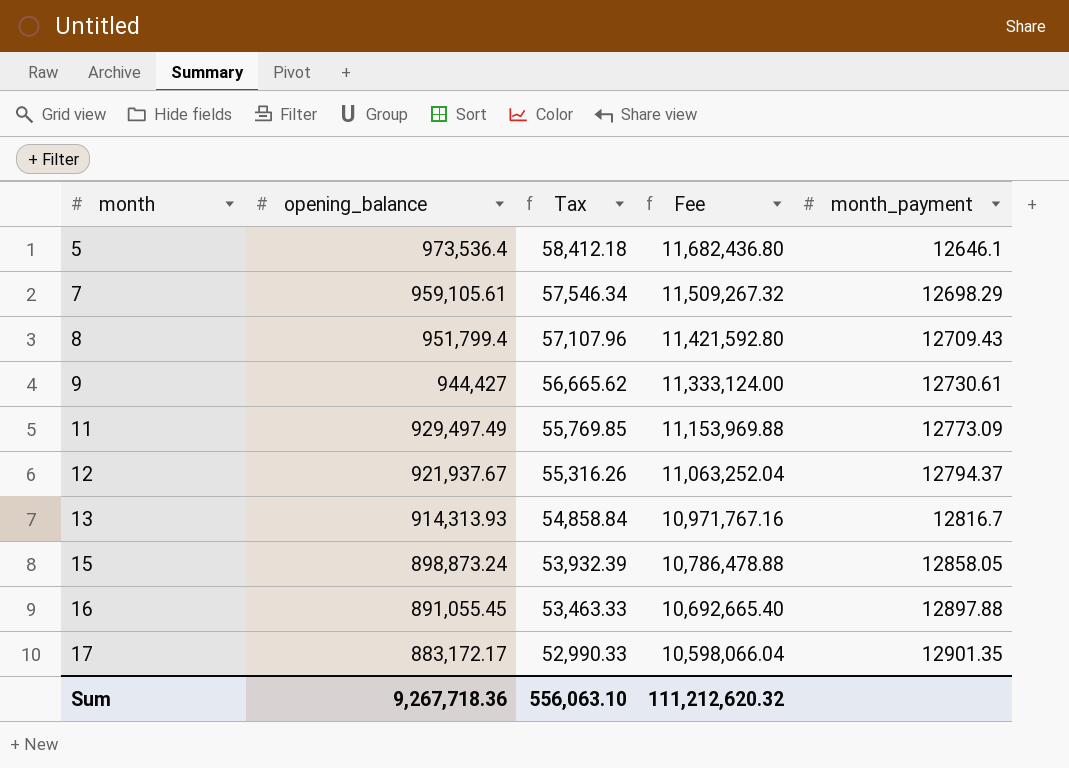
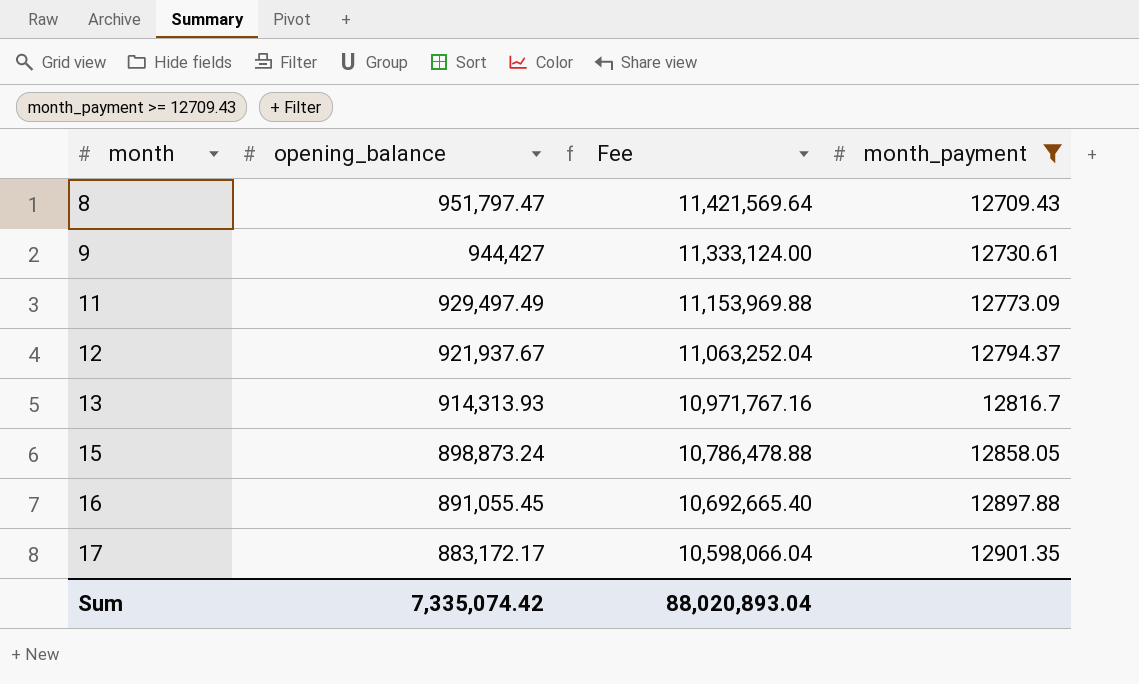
filter: none -> month_payment >= 12709.43
column Tax | formula: [opening_balance] * 0.06 -> none
8 | opening_balance: 951,799.4 -> 951,797.47
8 | Fee: 11,421,592.80 -> 11,421,569.64
Sum | opening_balance: 9,267,718.36 -> 7,335,074.42
Sum | Fee: 111,212,620.32 -> 88,020,893.04

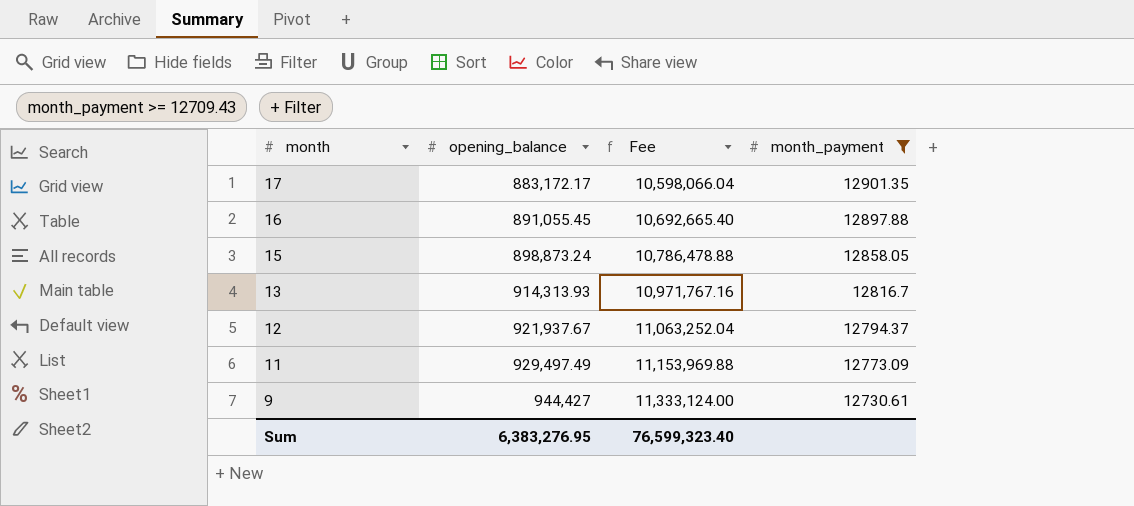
row order: month ascending -> month descending
row 8: 951,797.47 | 11,421,569.64 | 12709.43 -> none
Sum | opening_balance: 7,335,074.42 -> 6,383,276.95
Sum | Fee: 88,020,893.04 -> 76,599,323.40

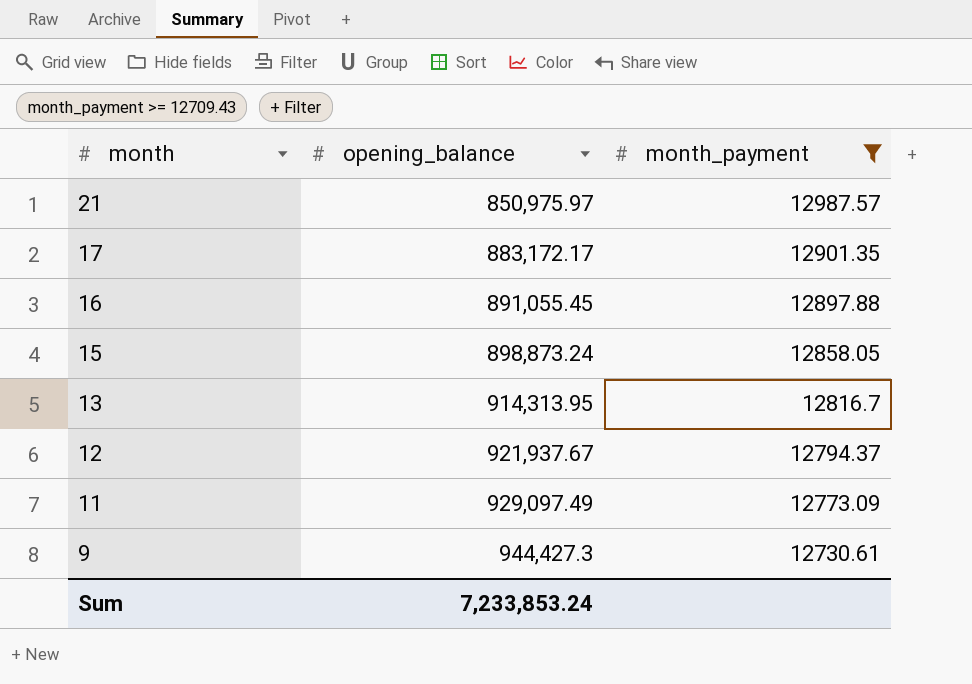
column Fee | formula: [opening_balance] * 12 -> none
row 21: none -> 850,975.97 | 12987.57
13 | opening_balance: 914,313.93 -> 914,313.95
11 | opening_balance: 929,497.49 -> 929,097.49
9 | opening_balance: 944,427 -> 944,427.3
Sum | opening_balance: 6,383,276.95 -> 7,233,853.24

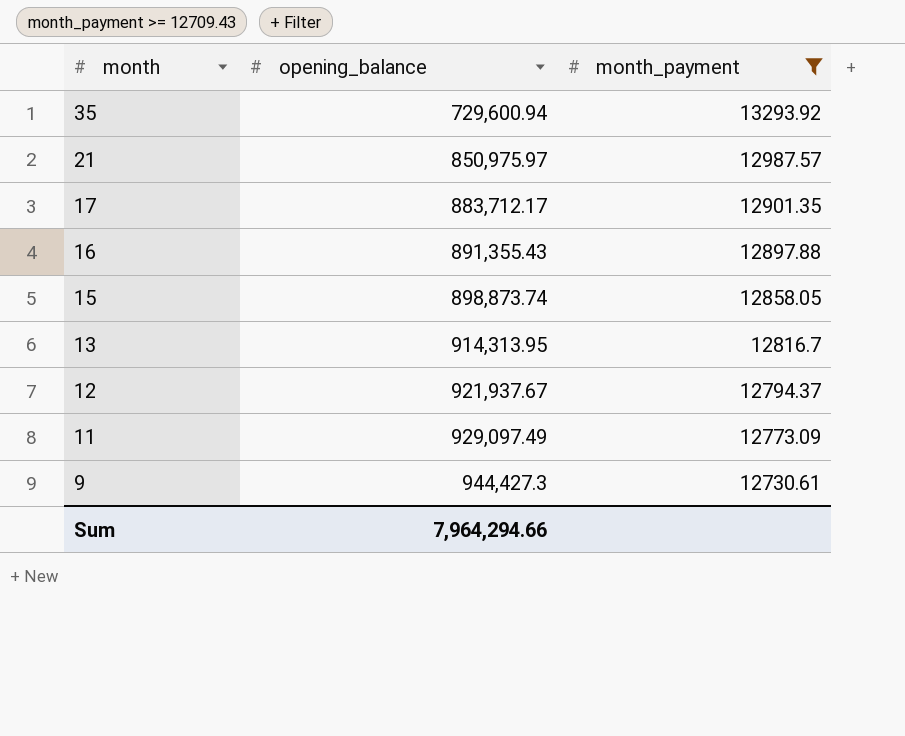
row 35: none -> 729,600.94 | 13293.92
17 | opening_balance: 883,172.17 -> 883,712.17
16 | opening_balance: 891,055.45 -> 891,355.43
15 | opening_balance: 898,873.24 -> 898,873.74
Sum | opening_balance: 7,233,853.24 -> 7,964,294.66

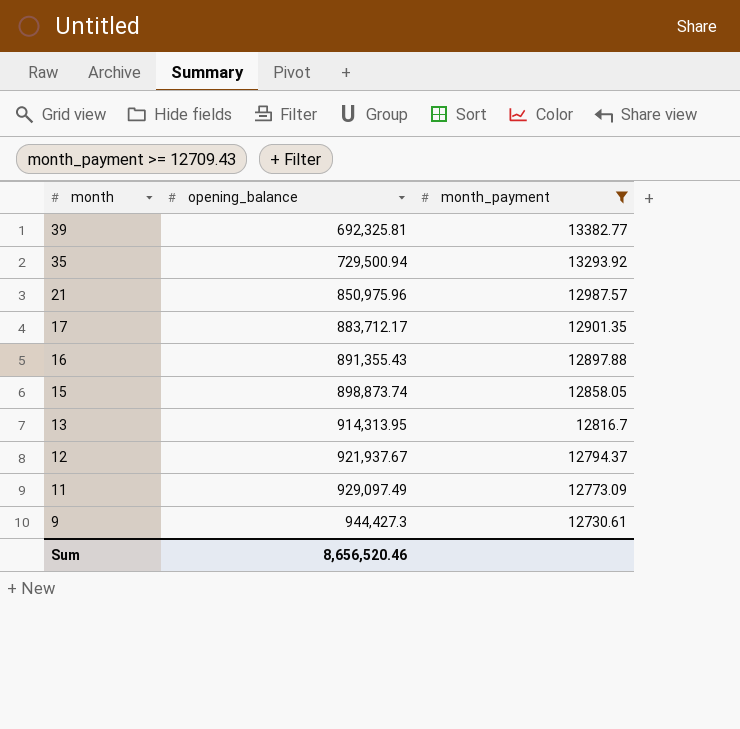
row 39: none -> 692,325.81 | 13382.77
35 | opening_balance: 729,600.94 -> 729,500.94
21 | opening_balance: 850,975.97 -> 850,975.96
Sum | opening_balance: 7,964,294.66 -> 8,656,520.46

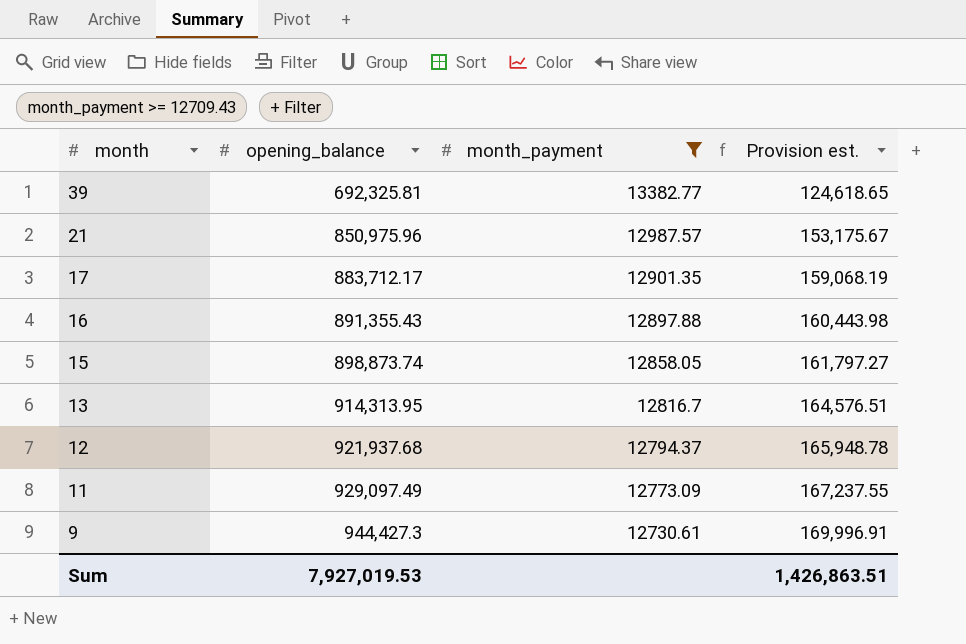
column Provision est. | formula: none -> [opening_balance] * 0.18
row 35: 729,500.94 | 13293.92 -> none
12 | opening_balance: 921,937.67 -> 921,937.68
Sum | opening_balance: 8,656,520.46 -> 7,927,019.53

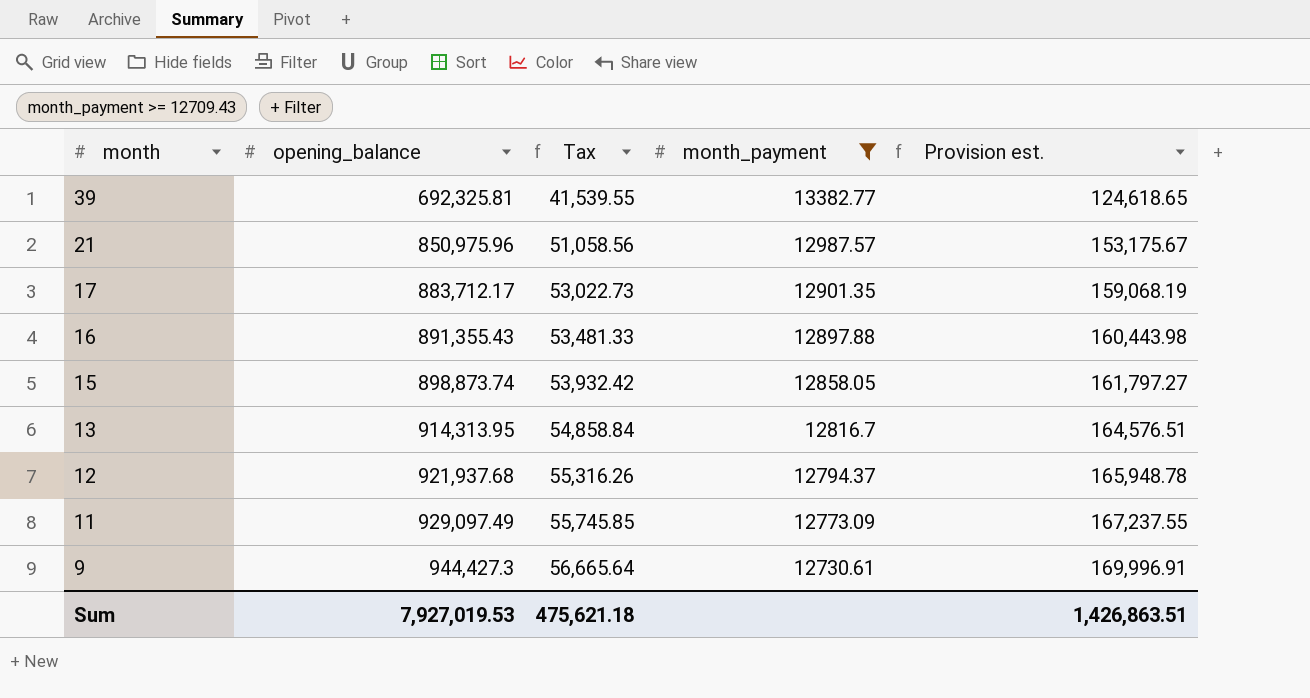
column Tax | formula: none -> [opening_balance] * 0.06

